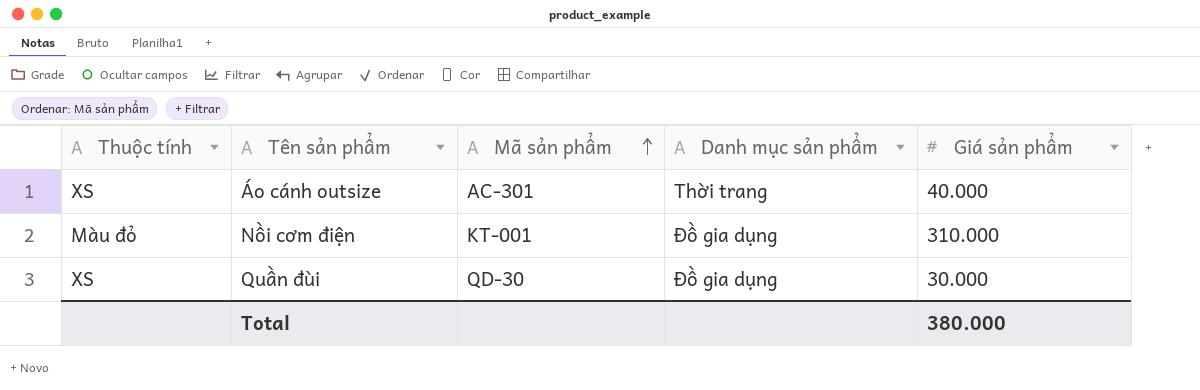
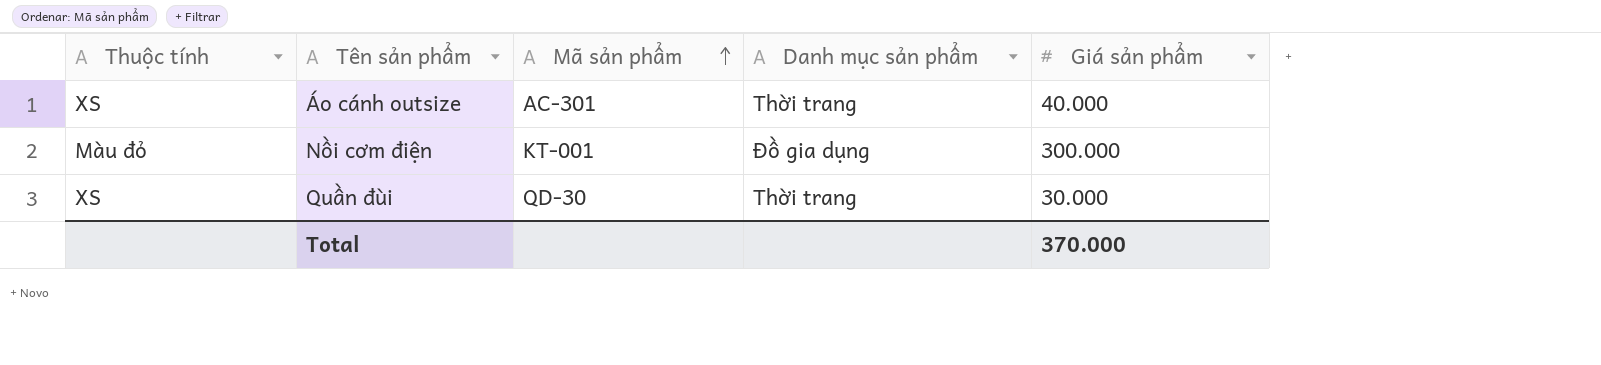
Nồi cơm điện | Giá sản phẩm: 310.000 -> 300.000
Quần đùi | Danh mục sản phẩm: Đồ gia dụng -> Thời trang
Total | Giá sản phẩm: 380.000 -> 370.000

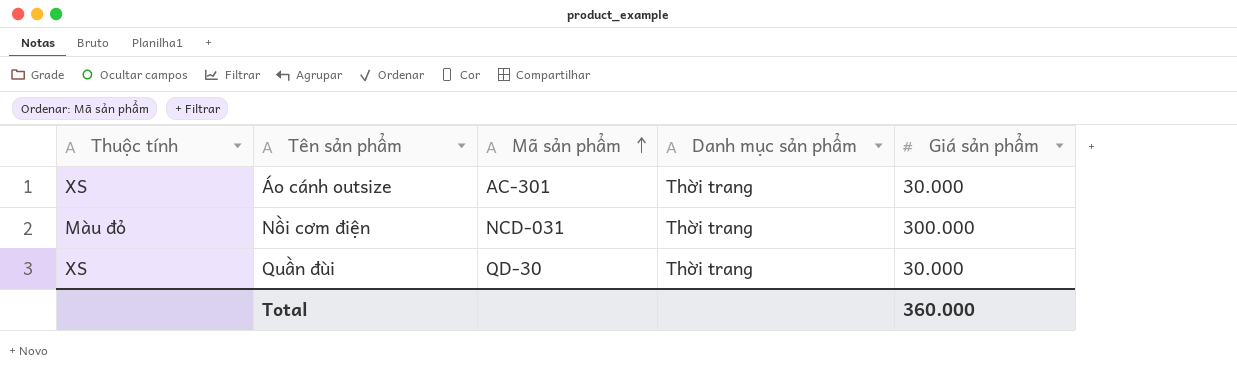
Áo cánh outsize | Giá sản phẩm: 40.000 -> 30.000
Nồi cơm điện | Mã sản phẩm: KT-001 -> NCD-031
Nồi cơm điện | Danh mục sản phẩm: Đồ gia dụng -> Thời trang
Total | Giá sản phẩm: 370.000 -> 360.000

